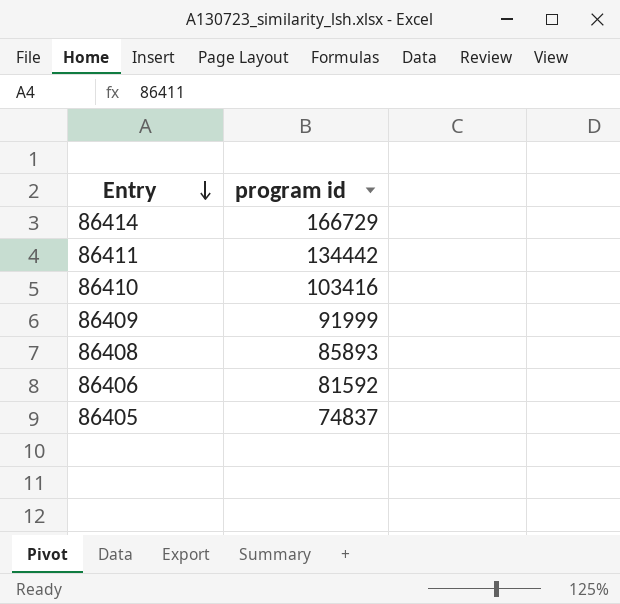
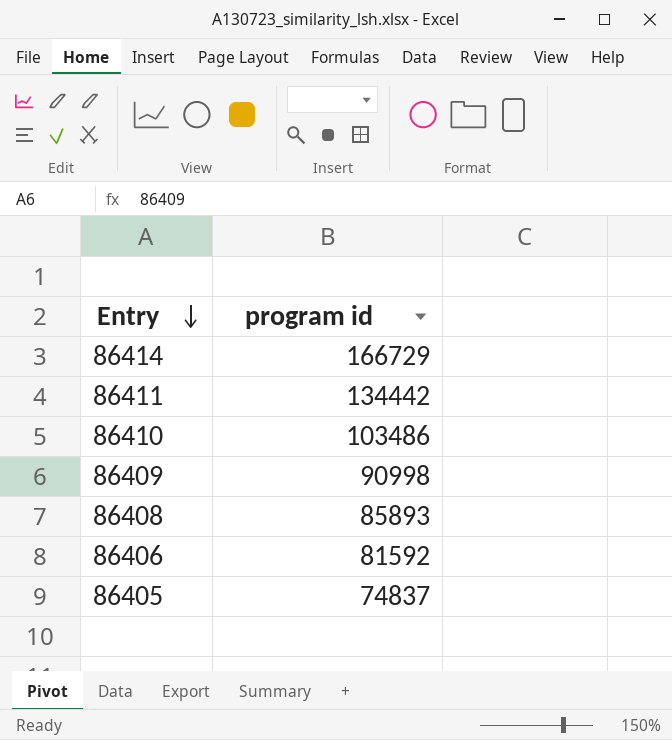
86410 | program id: 103416 -> 103486
86409 | program id: 91999 -> 90998

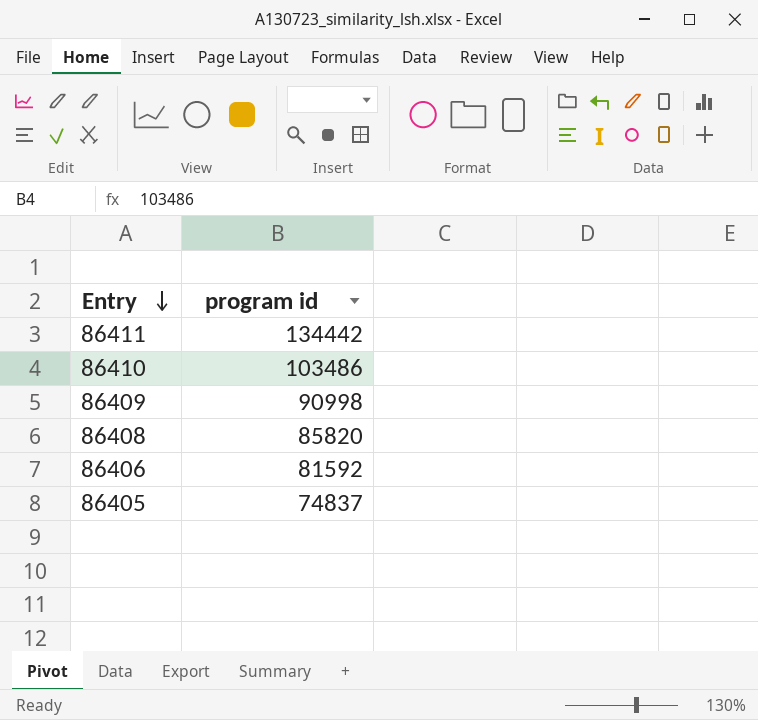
row 86414: 166729 -> none
86408 | program id: 85893 -> 85820

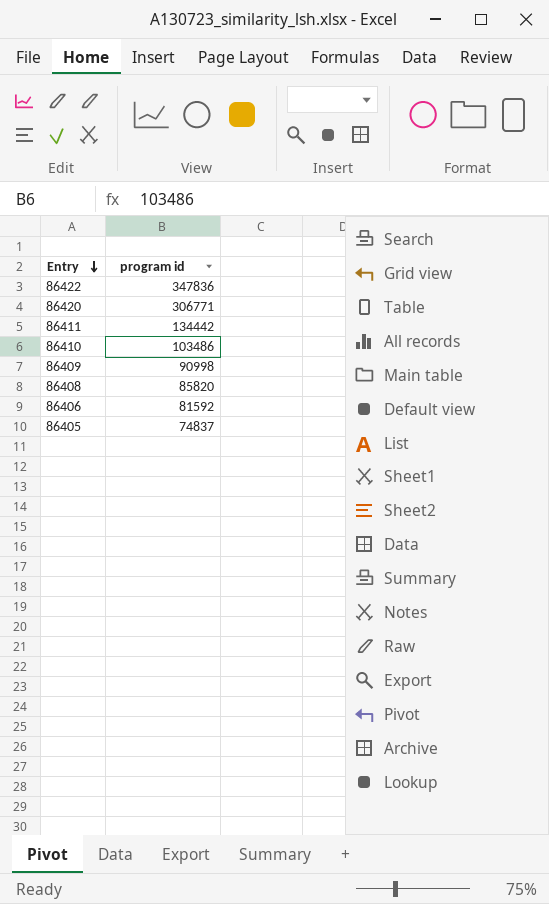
row 86422: none -> 347836
row 86420: none -> 306771

